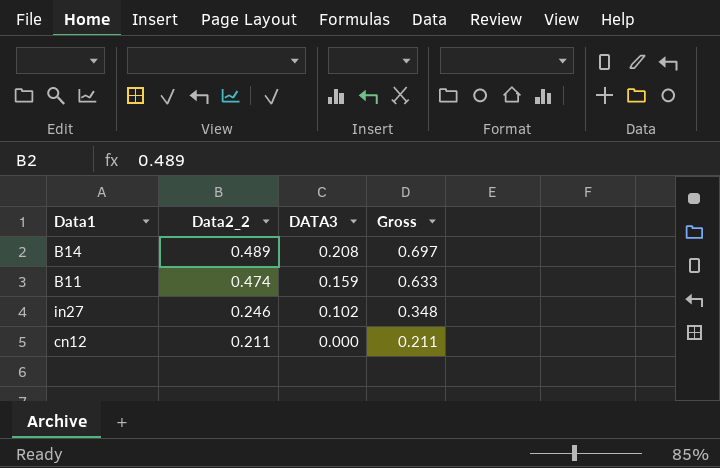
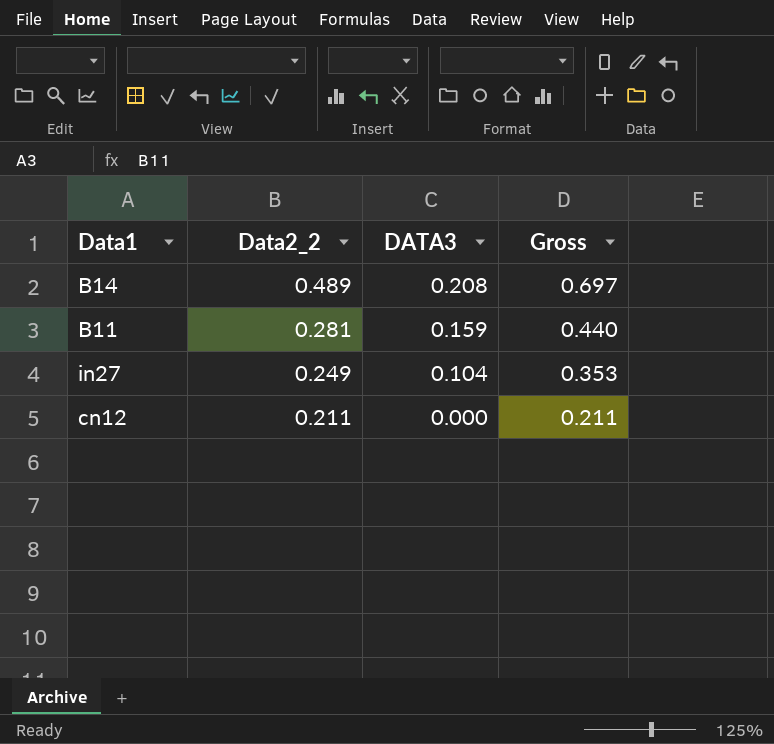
B11 | Data2_2: 0.474 -> 0.281
B11 | Gross: 0.633 -> 0.440
in27 | Data2_2: 0.246 -> 0.249
in27 | DATA3: 0.102 -> 0.104
in27 | Gross: 0.348 -> 0.353

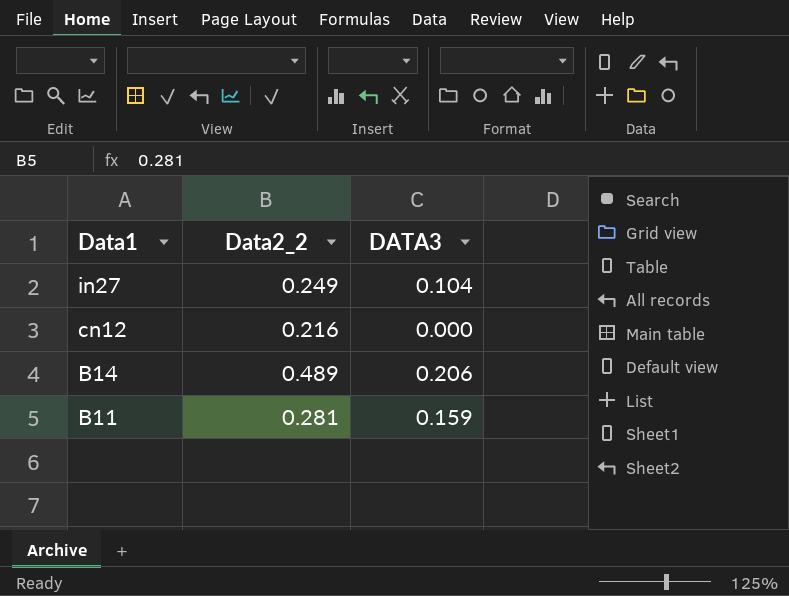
row order: Data2_2 descending -> Data1 descending
column Gross | formula: [Data2_2] + [DATA3] -> none
cn12 | Data2_2: 0.211 -> 0.216
B14 | DATA3: 0.208 -> 0.206

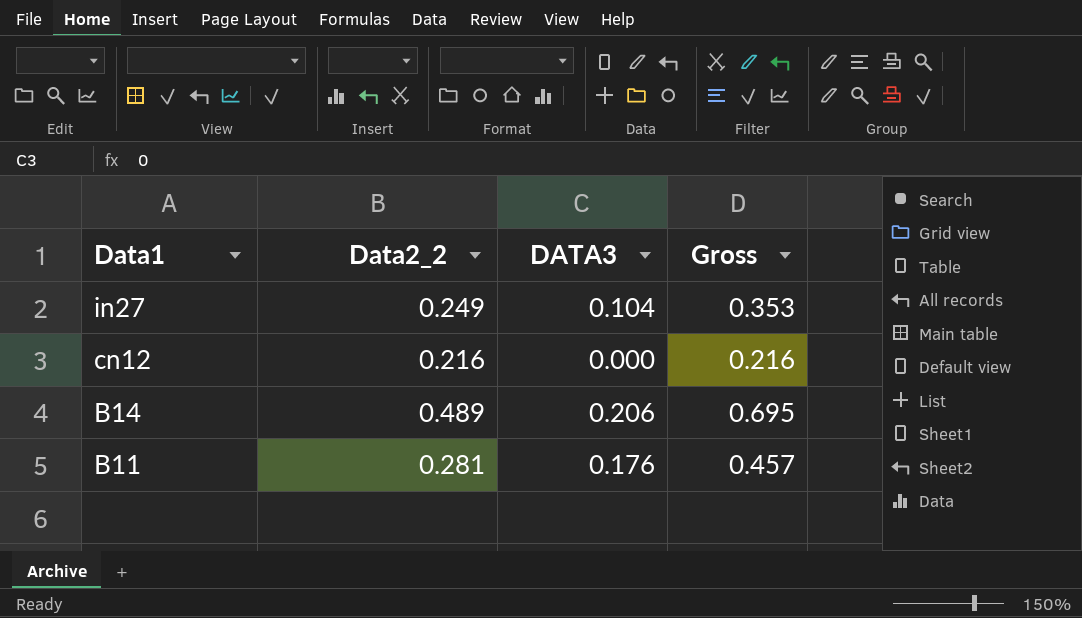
column Gross | formula: none -> [Data2_2] + [DATA3]
B11 | DATA3: 0.159 -> 0.176

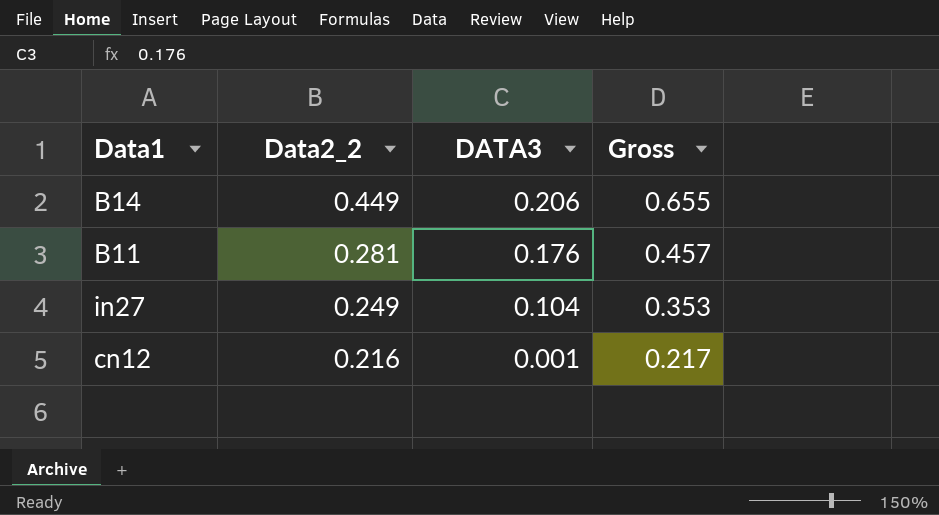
row order: Data1 descending -> Data2_2 descending
B14 | Data2_2: 0.489 -> 0.449
B14 | Gross: 0.695 -> 0.655
cn12 | DATA3: 0.000 -> 0.001
cn12 | Gross: 0.216 -> 0.217

